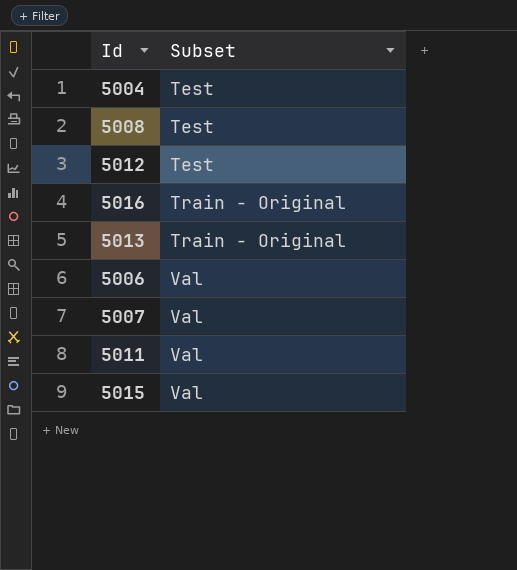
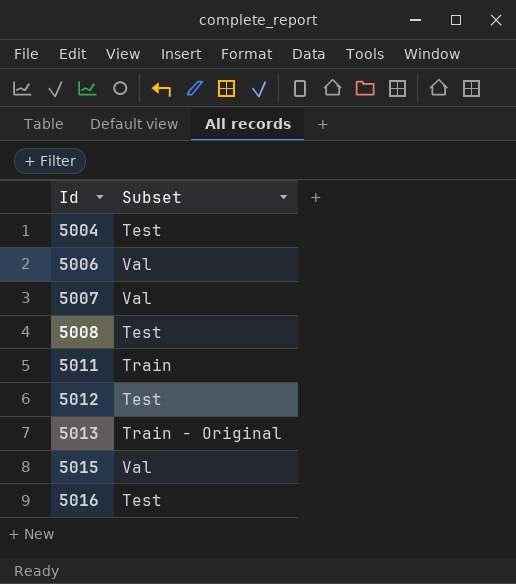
row order: Subset ascending -> Id ascending
5011 | Subset: Val -> Train
5016 | Subset: Train - Original -> Test

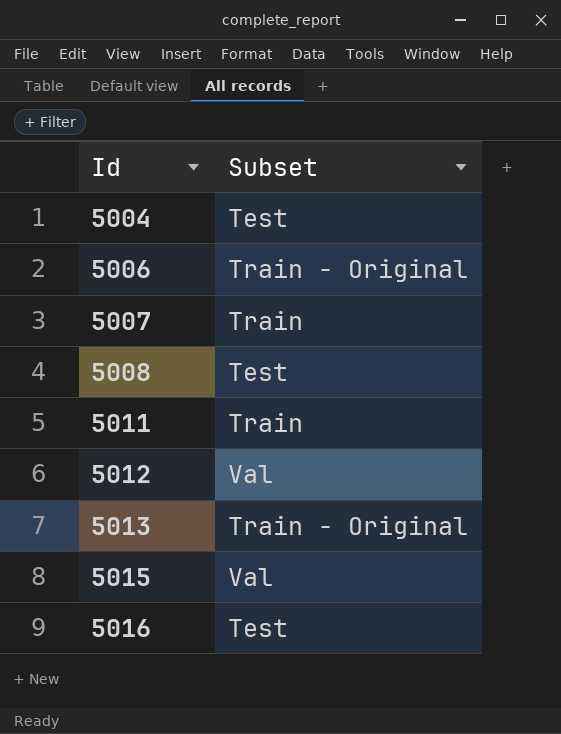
5006 | Subset: Val -> Train - Original
5007 | Subset: Val -> Train
5012 | Subset: Test -> Val

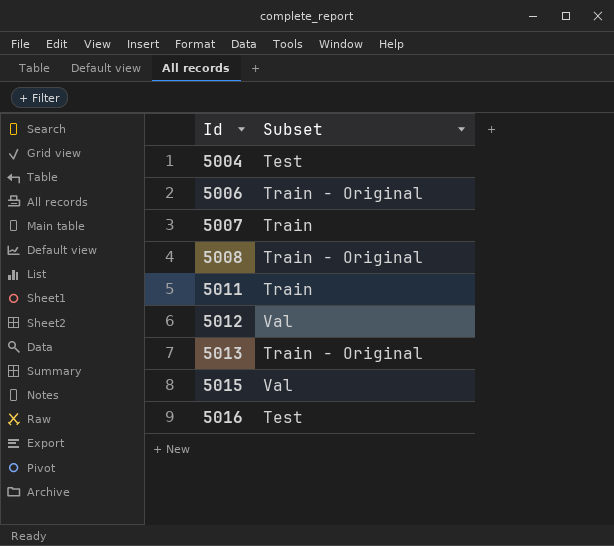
5008 | Subset: Test -> Train - Original

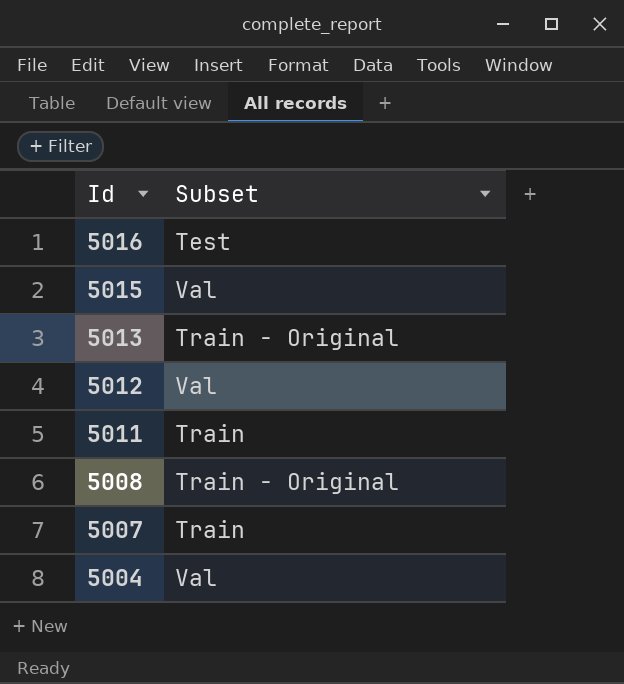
row order: Id ascending -> Id descending
row 5006: Train - Original -> none
5004 | Subset: Test -> Val

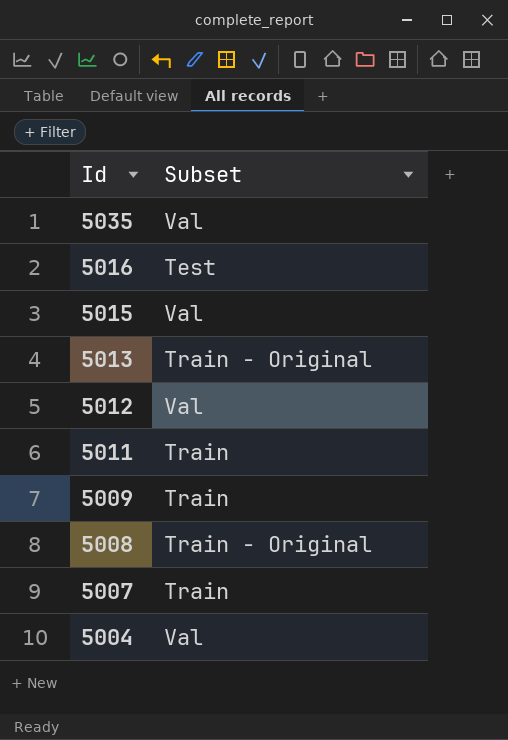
row 5035: none -> Val
row 5009: none -> Train

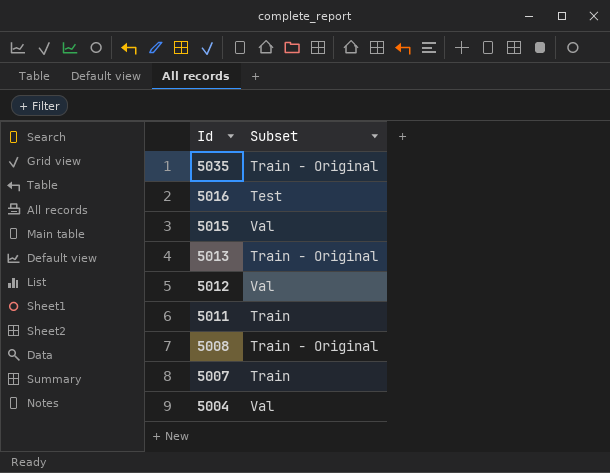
row 5009: Train -> none
5035 | Subset: Val -> Train - Original

